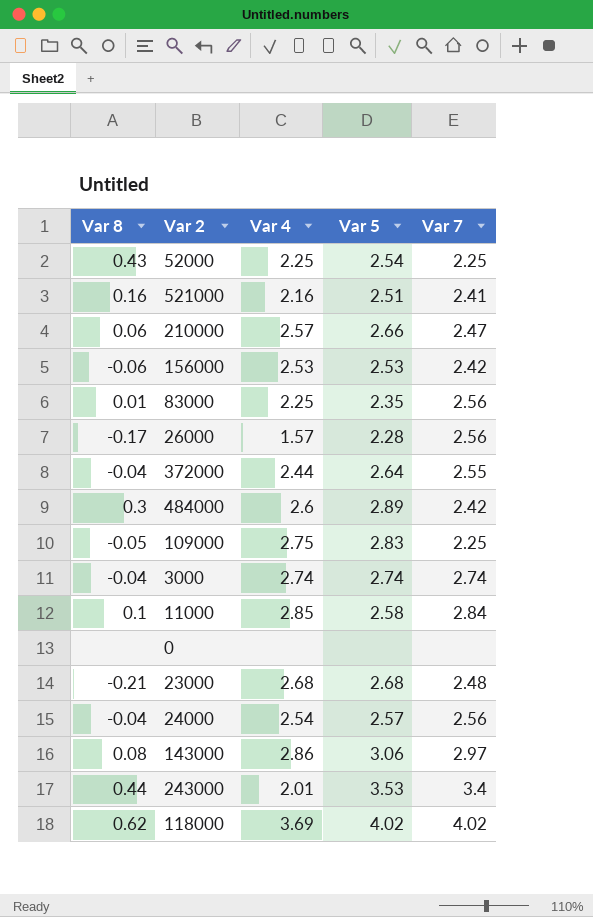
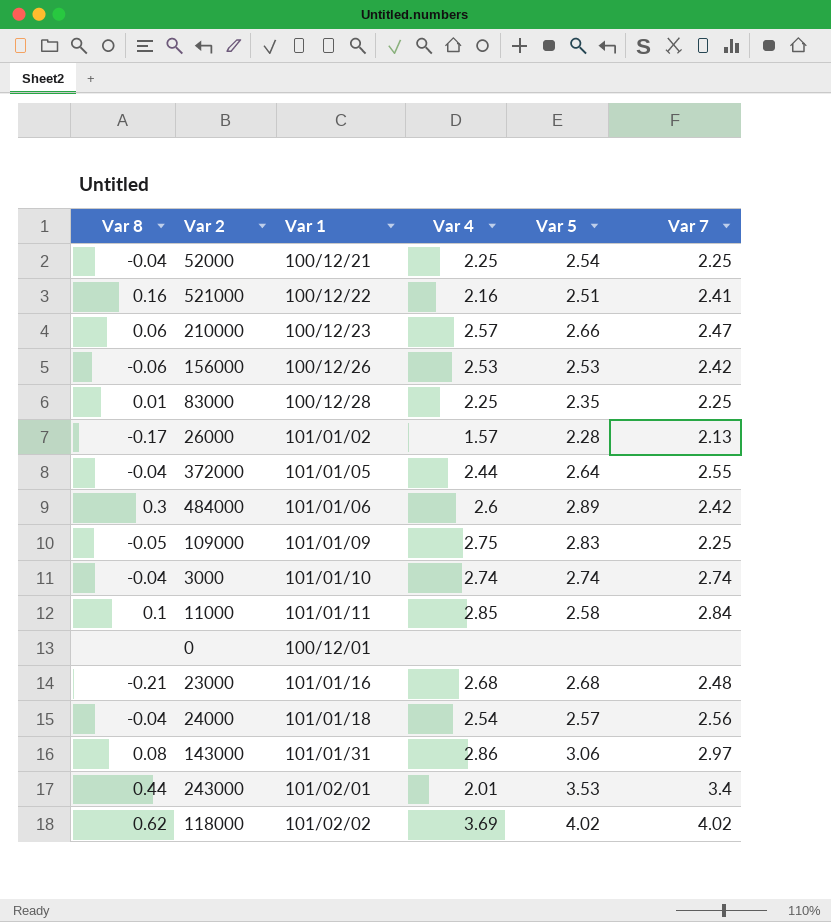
column Var 1 | position: none -> 3
52000 | Var 8: 0.43 -> -0.04
83000 | Var 7: 2.56 -> 2.25
26000 | Var 7: 2.56 -> 2.13

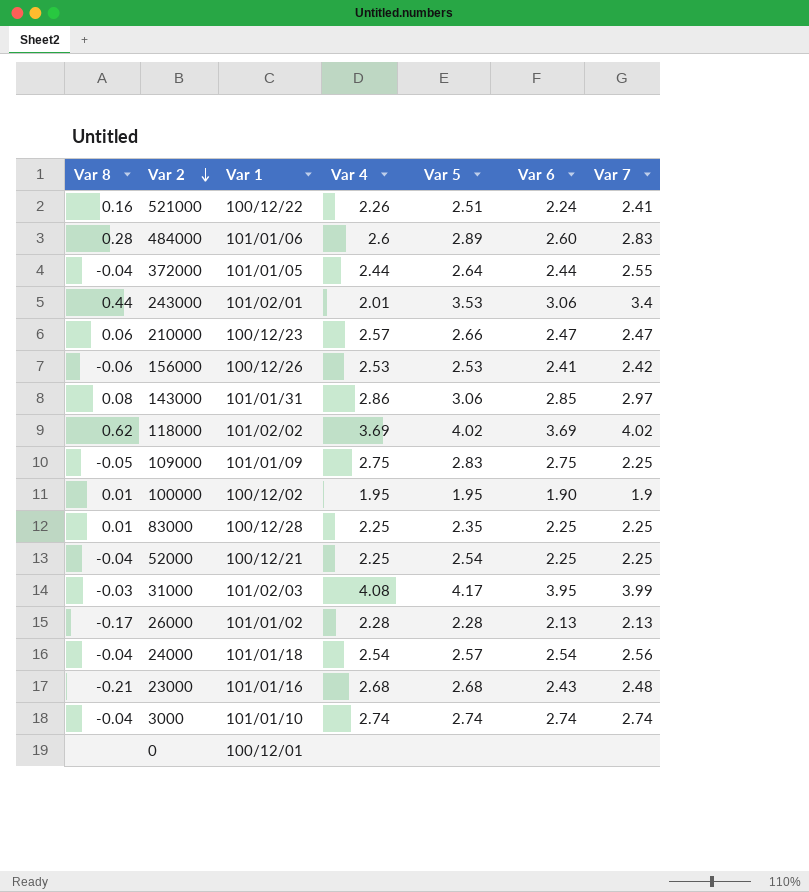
row order: none -> Var 2 descending
column Var 6 | position: none -> 6
row 11000: 0.1 | 101/01/11 | 2.85 | 2.58 | 2.84 -> none
521000 | Var 4: 2.16 -> 2.26
484000 | Var 8: 0.3 -> 0.28
484000 | Var 7: 2.42 -> 2.83
row 100000: none -> 0.01 | 100/12/02 | 1.95 | 1.95 | 1.90 | 1.9
row 31000: none -> -0.03 | 101/02/03 | 4.08 | 4.17 | 3.95 | 3.99
26000 | Var 4: 1.57 -> 2.28

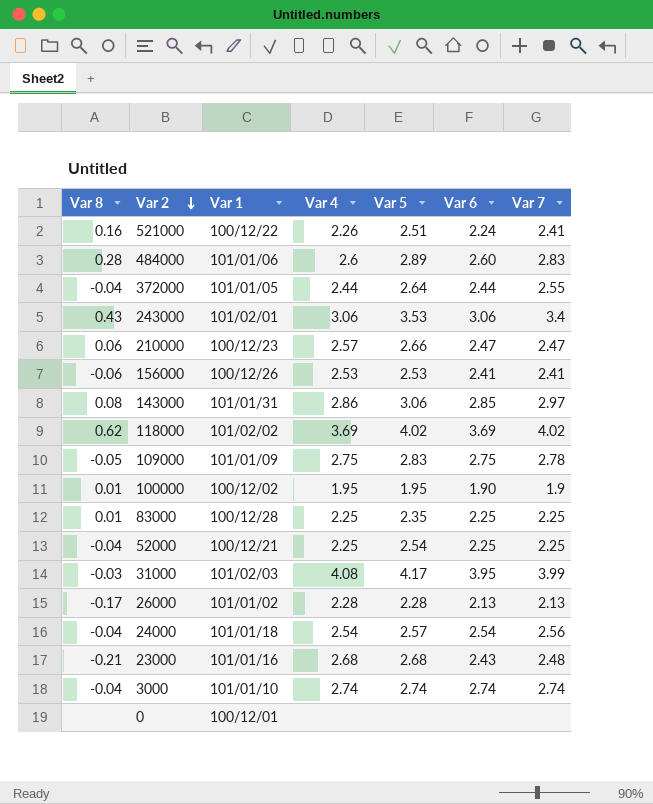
243000 | Var 8: 0.44 -> 0.43
243000 | Var 4: 2.01 -> 3.06
156000 | Var 7: 2.42 -> 2.41
109000 | Var 7: 2.25 -> 2.78

